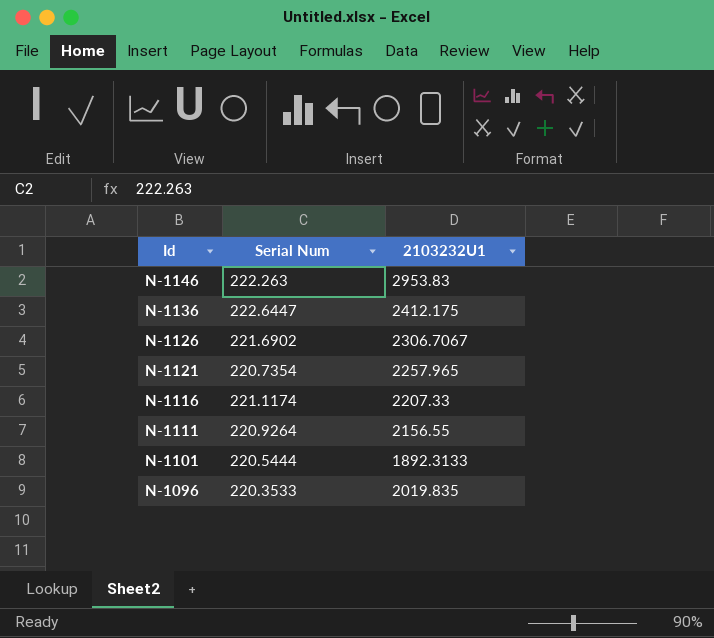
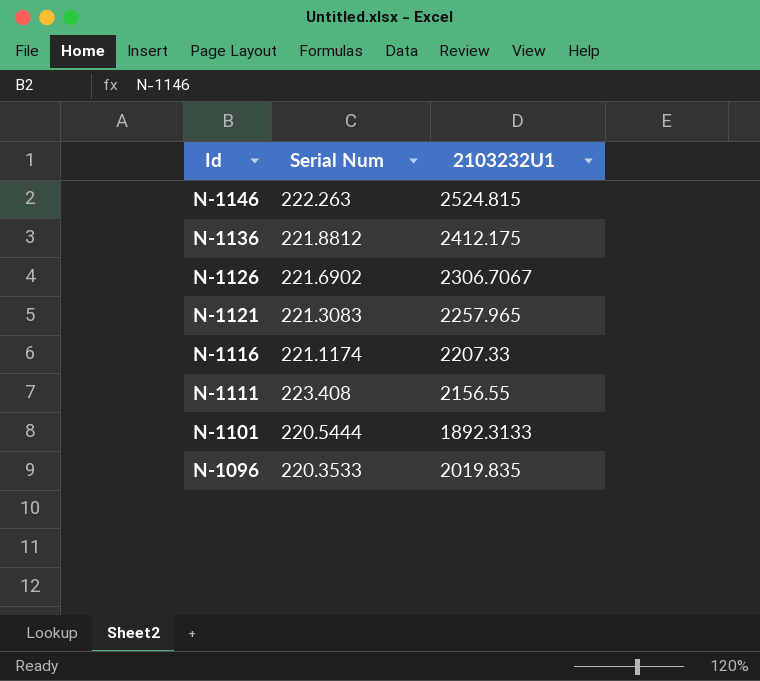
N-1146 | 2103232U1: 2953.83 -> 2524.815
N-1136 | Serial Num: 222.6447 -> 221.8812
N-1121 | Serial Num: 220.7354 -> 221.3083
N-1111 | Serial Num: 220.9264 -> 223.408

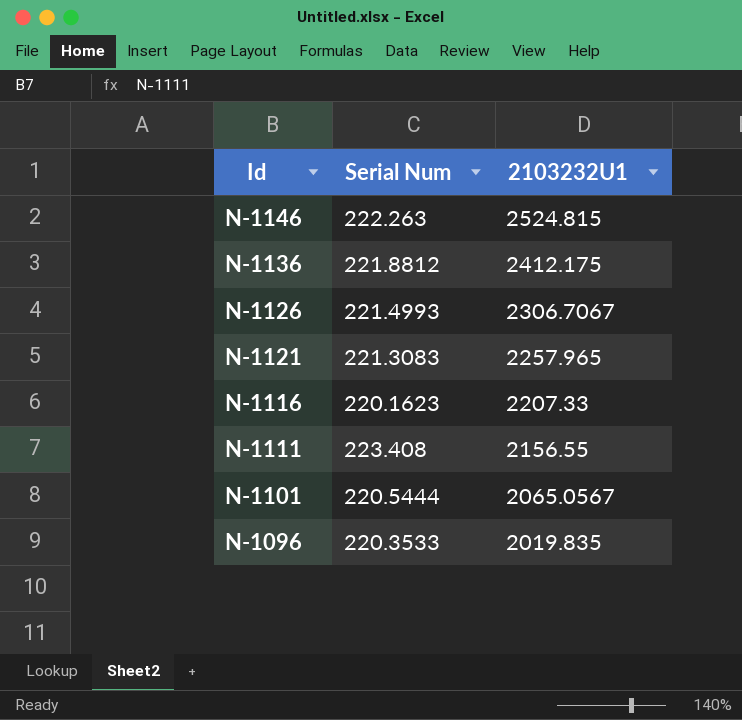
N-1126 | Serial Num: 221.6902 -> 221.4993
N-1116 | Serial Num: 221.1174 -> 220.1623
N-1101 | 2103232U1: 1892.3133 -> 2065.0567

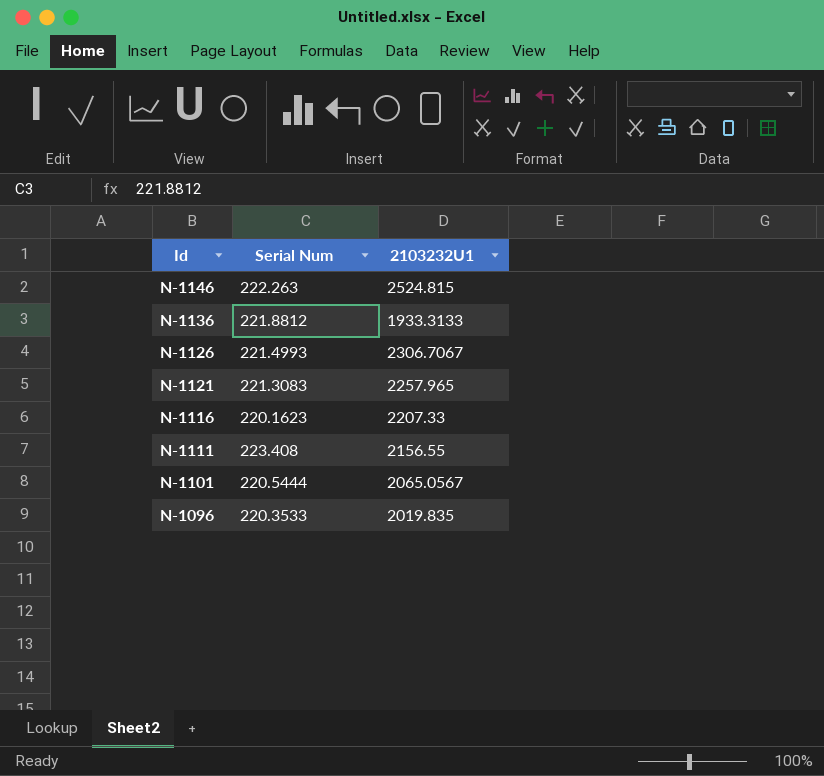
N-1136 | 2103232U1: 2412.175 -> 1933.3133

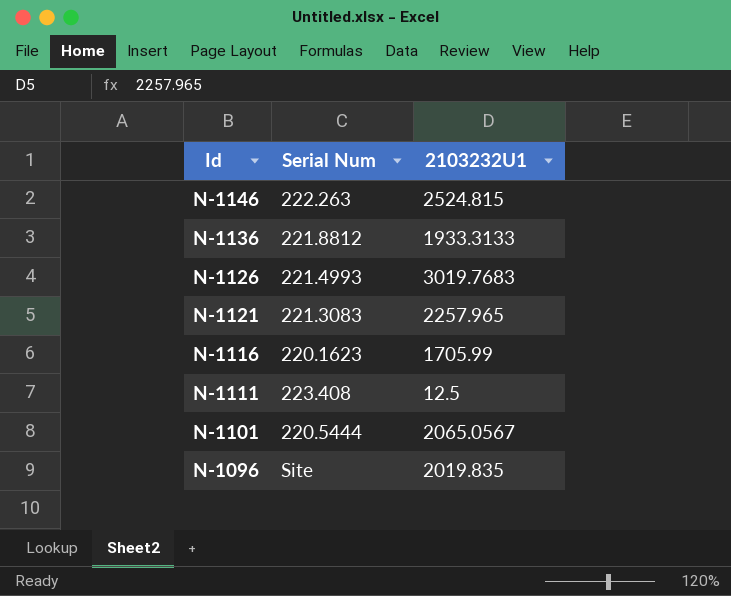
N-1126 | 2103232U1: 2306.7067 -> 3019.7683
N-1116 | 2103232U1: 2207.33 -> 1705.99
N-1111 | 2103232U1: 2156.55 -> 12.5
N-1096 | Serial Num: 220.3533 -> Site

